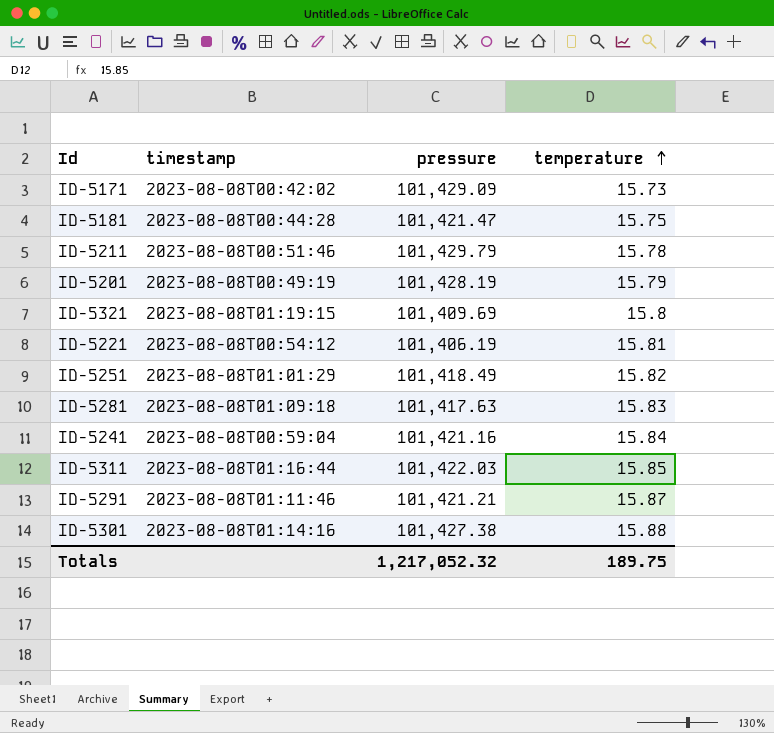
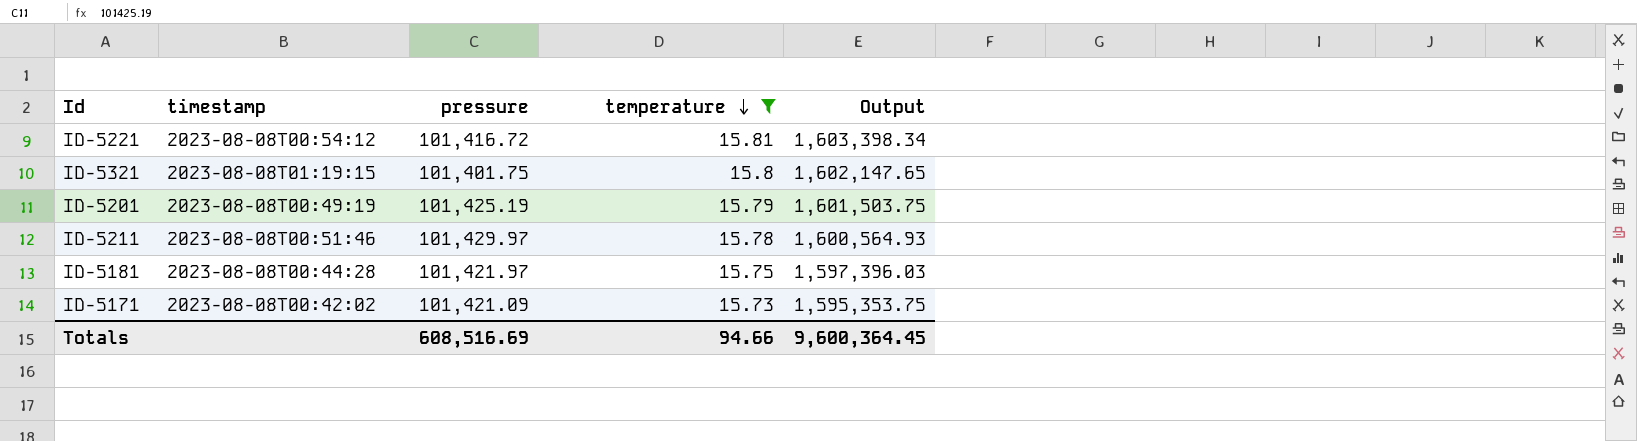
filter: none -> temperature <= 15.81
row order: temperature ascending -> temperature descending
column Output | formula: none -> [pressure] * [temperature]
ID-5221 | pressure: 101,406.19 -> 101,416.72
ID-5321 | pressure: 101,409.69 -> 101,401.75
ID-5201 | pressure: 101,428.19 -> 101,425.19
ID-5211 | pressure: 101,429.79 -> 101,429.97
ID-5181 | pressure: 101,421.47 -> 101,421.97
ID-5171 | pressure: 101,429.09 -> 101,421.09
Totals | pressure: 1,217,052.32 -> 608,516.69
Totals | temperature: 189.75 -> 94.66

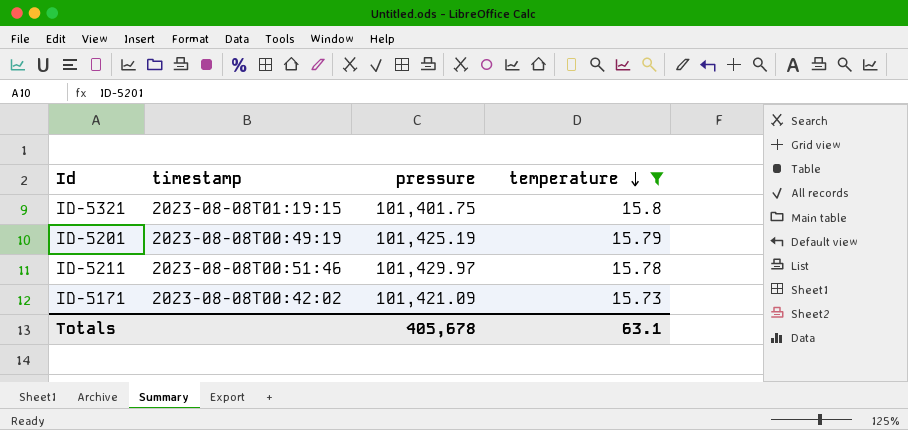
column Output | formula: [pressure] * [temperature] -> none
row ID-5221: 2023-08-08T00:54:12 | 101,416.72 | 15.81 | 1,603,398.34 -> none
row ID-5181: 2023-08-08T00:44:28 | 101,421.97 | 15.75 | 1,597,396.03 -> none
Totals | pressure: 608,516.69 -> 405,678
Totals | temperature: 94.66 -> 63.1

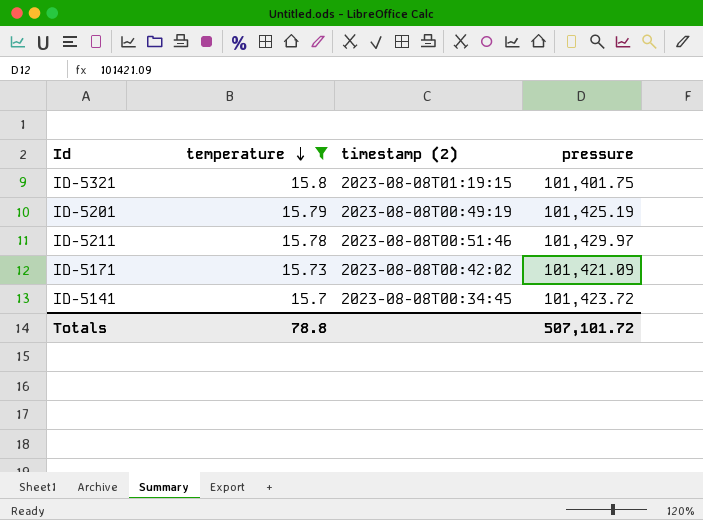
column temperature | position: 4 -> 2
column name: timestamp -> timestamp (2)
row ID-5141: none -> 15.7 | 2023-08-08T00:34:45 | 101,423.72
Totals | temperature: 63.1 -> 78.8
Totals | pressure: 405,678 -> 507,101.72

